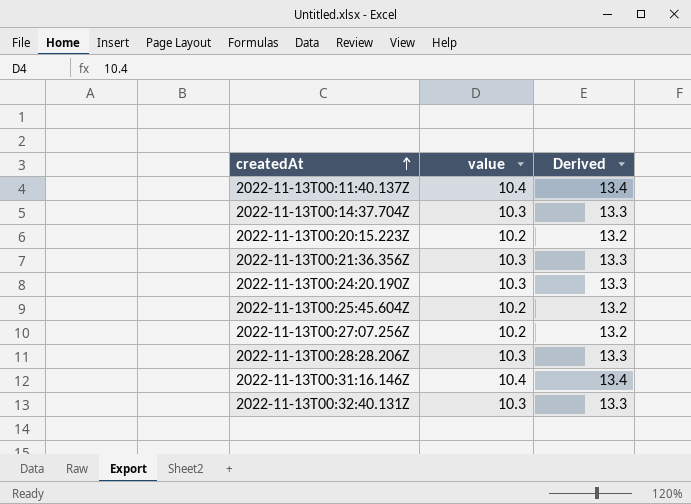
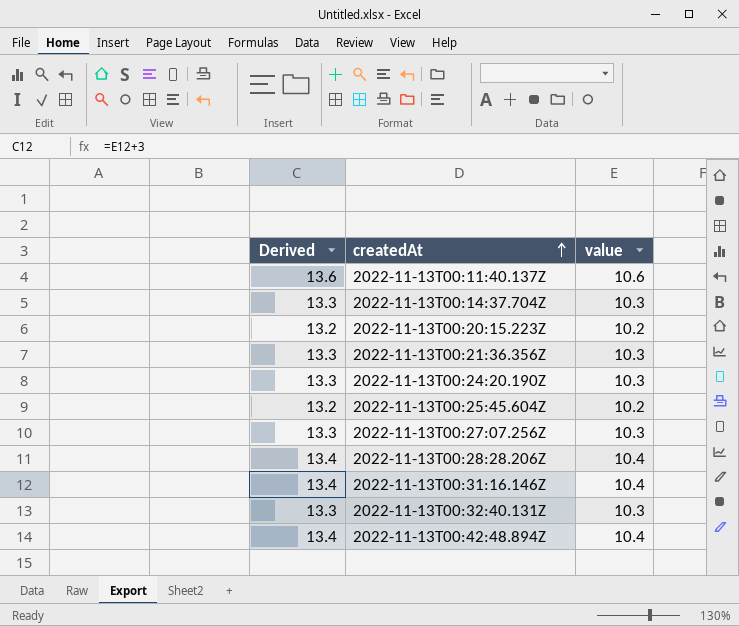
column Derived | position: 3 -> 1
2022-11-13T00:11:40.137Z | Derived: 13.4 -> 13.6
2022-11-13T00:11:40.137Z | value: 10.4 -> 10.6
2022-11-13T00:27:07.256Z | Derived: 13.2 -> 13.3
2022-11-13T00:27:07.256Z | value: 10.2 -> 10.3
2022-11-13T00:28:28.206Z | Derived: 13.3 -> 13.4
2022-11-13T00:28:28.206Z | value: 10.3 -> 10.4
row 2022-11-13T00:42:48.894Z: none -> 13.4 | 10.4

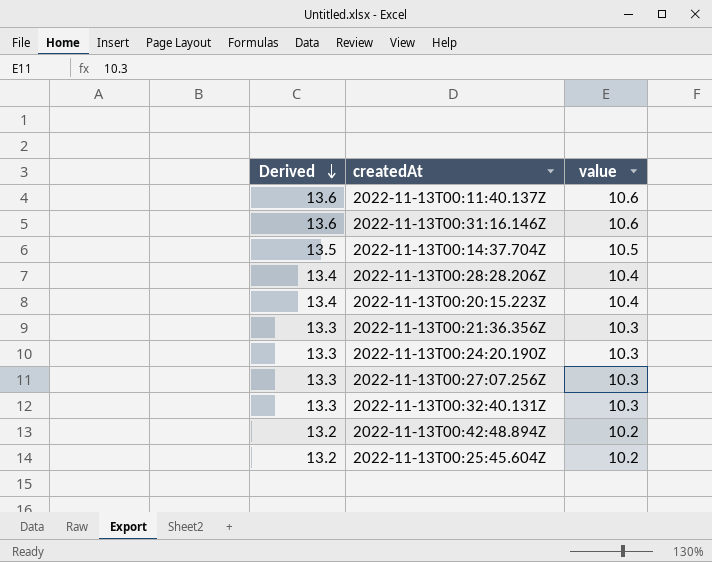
row order: createdAt ascending -> Derived descending
2022-11-13T00:31:16.146Z | Derived: 13.4 -> 13.6
2022-11-13T00:31:16.146Z | value: 10.4 -> 10.6
2022-11-13T00:14:37.704Z | Derived: 13.3 -> 13.5
2022-11-13T00:14:37.704Z | value: 10.3 -> 10.5
2022-11-13T00:20:15.223Z | Derived: 13.2 -> 13.4
2022-11-13T00:20:15.223Z | value: 10.2 -> 10.4
2022-11-13T00:42:48.894Z | Derived: 13.4 -> 13.2
2022-11-13T00:42:48.894Z | value: 10.4 -> 10.2

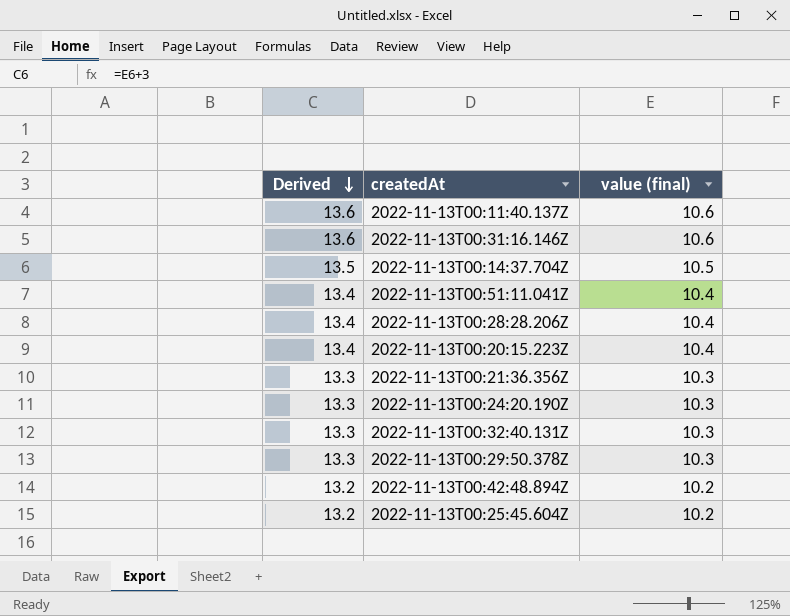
column name: value -> value (final)
row 2022-11-13T00:27:07.256Z: 13.3 | 10.3 -> none
row 2022-11-13T00:51:11.041Z: none -> 13.4 | 10.4
row 2022-11-13T00:29:50.378Z: none -> 13.3 | 10.3

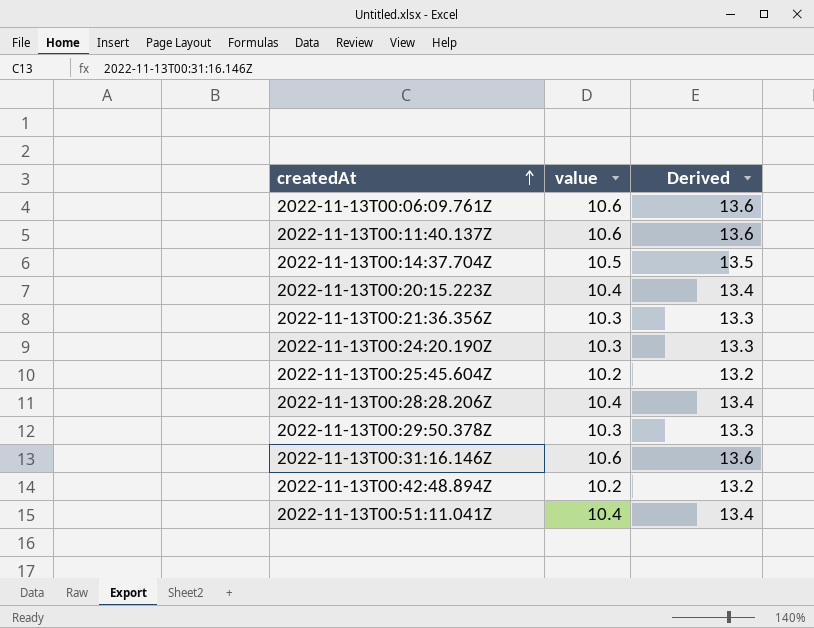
row order: Derived descending -> createdAt ascending
column name: value (final) -> value
column Derived | position: 1 -> 3
row 2022-11-13T00:32:40.131Z: 13.3 | 10.3 -> none
row 2022-11-13T00:06:09.761Z: none -> 10.6 | 13.6

